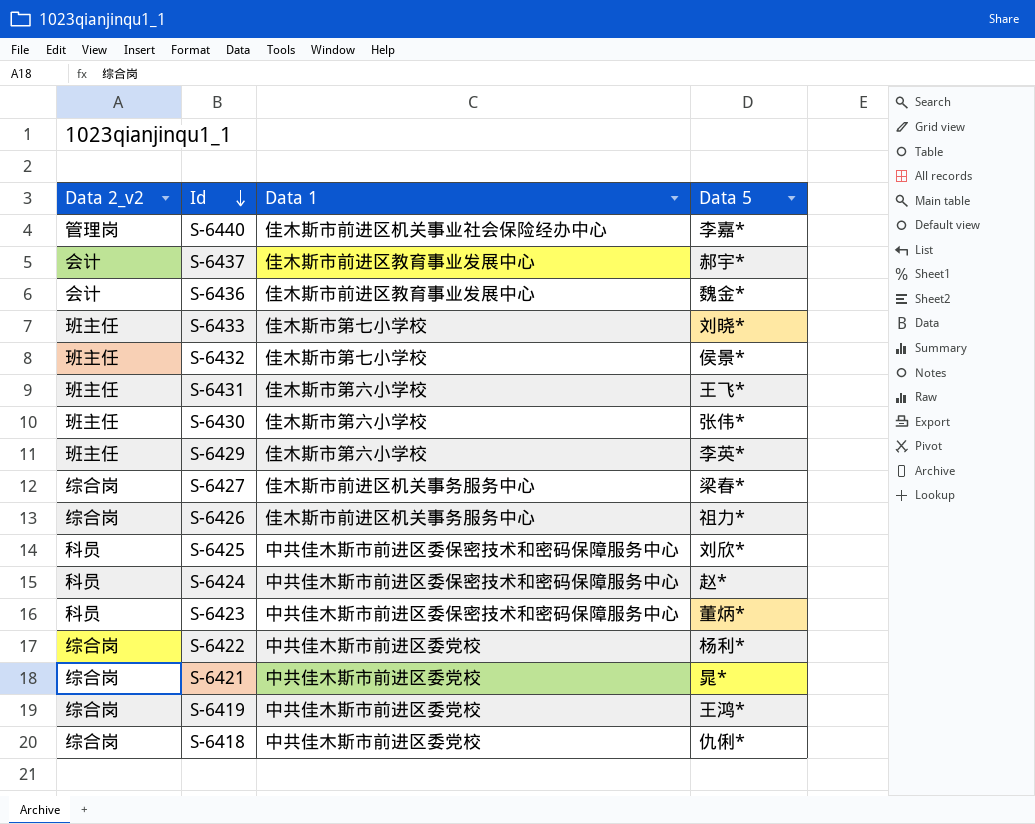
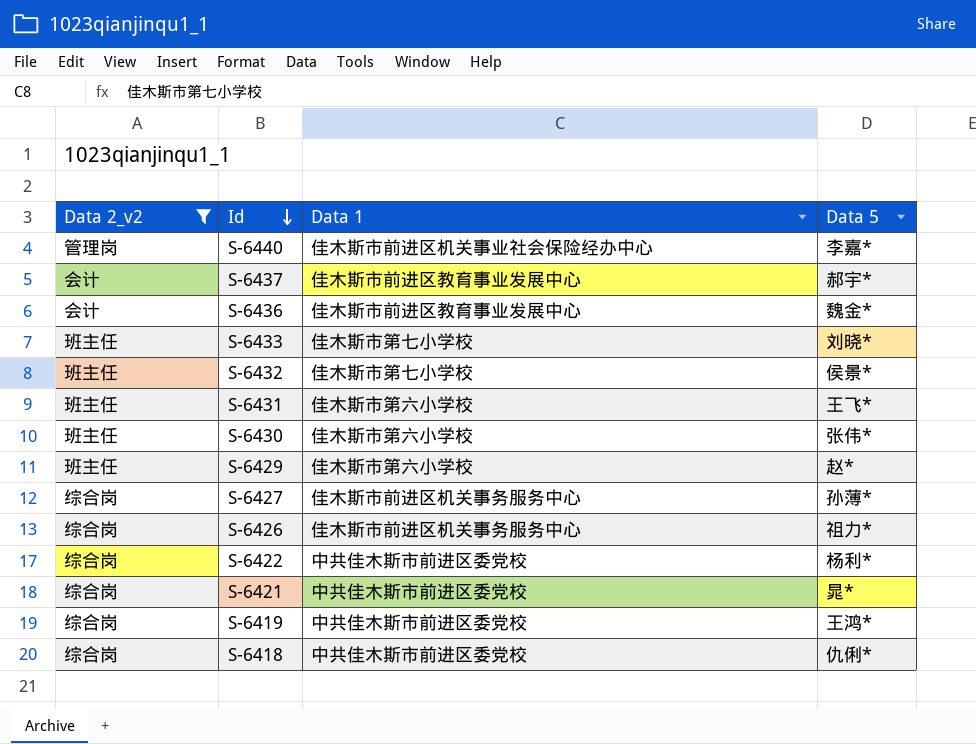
filter: none -> Data 2_v2 != 科员
S-6429 | Data 5: 李英* -> 赵*
S-6427 | Data 5: 梁春* -> 孙薄*

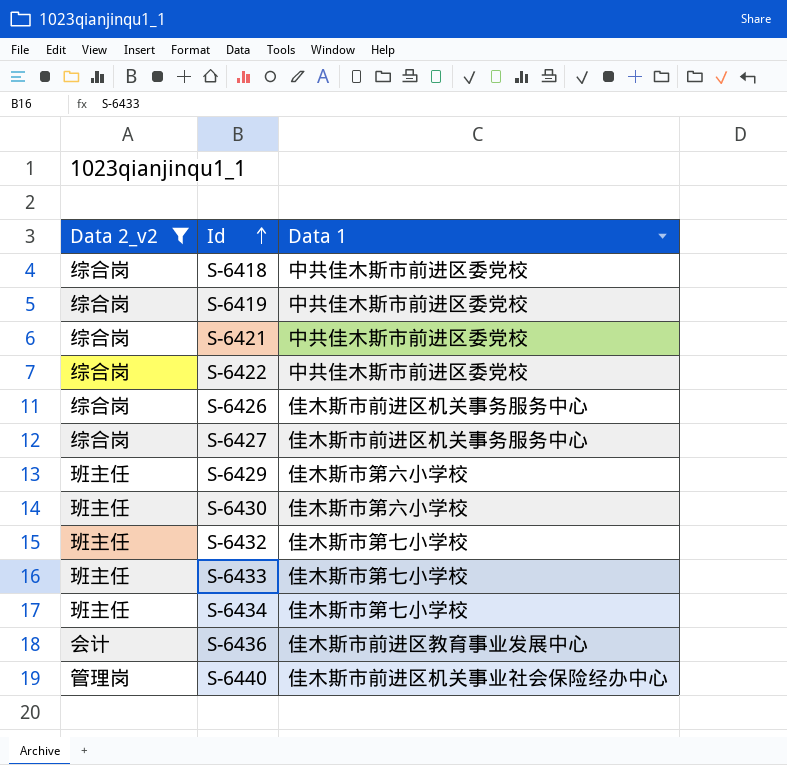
row order: Id descending -> Id ascending
column Data 5 | position: 4 -> none
row S-6437: 会计 | 佳木斯市前进区教育事业发展中心 | 郝宇* -> none
row S-6431: 班主任 | 佳木斯市第六小学校 | 王飞* -> none
row S-6434: none -> 班主任 | 佳木斯市第七小学校

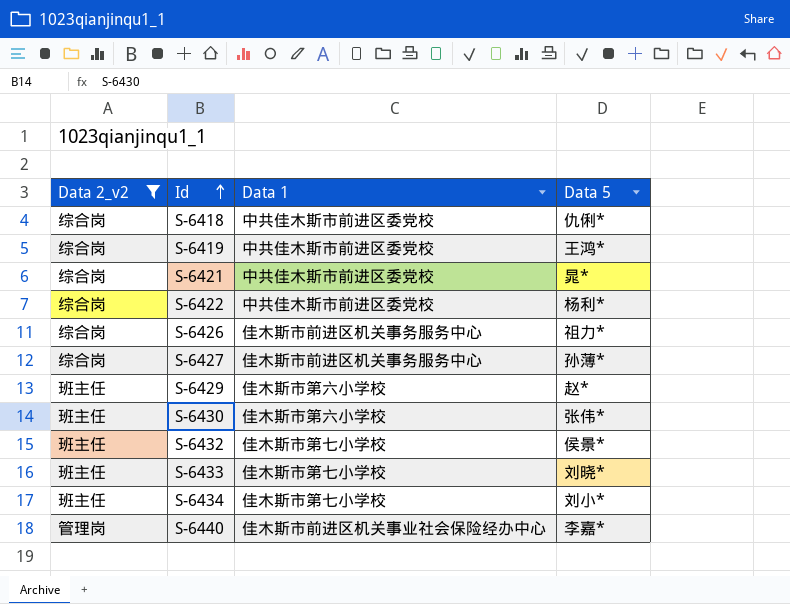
column Data 5 | position: none -> 4
row S-6436: 会计 | 佳木斯市前进区教育事业发展中心 -> none

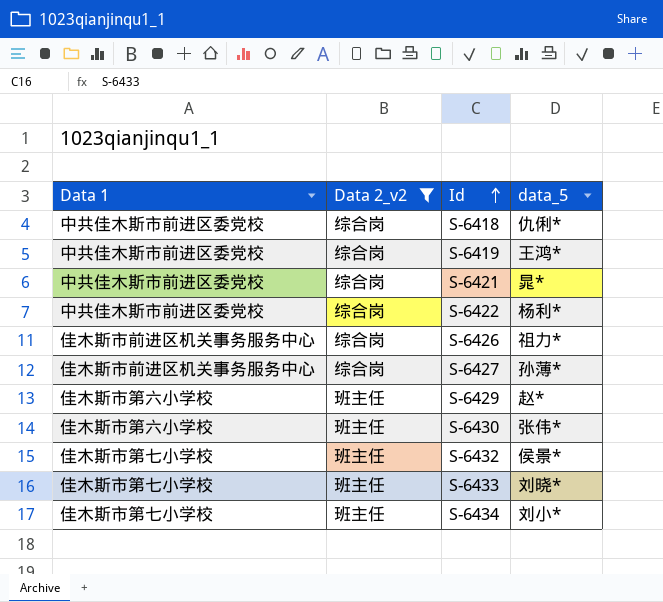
column Data 1 | position: 3 -> 1
column name: Data 5 -> data_5
row S-6440: 管理岗 | 佳木斯市前进区机关事业社会保险经办中心 | 李嘉* -> none

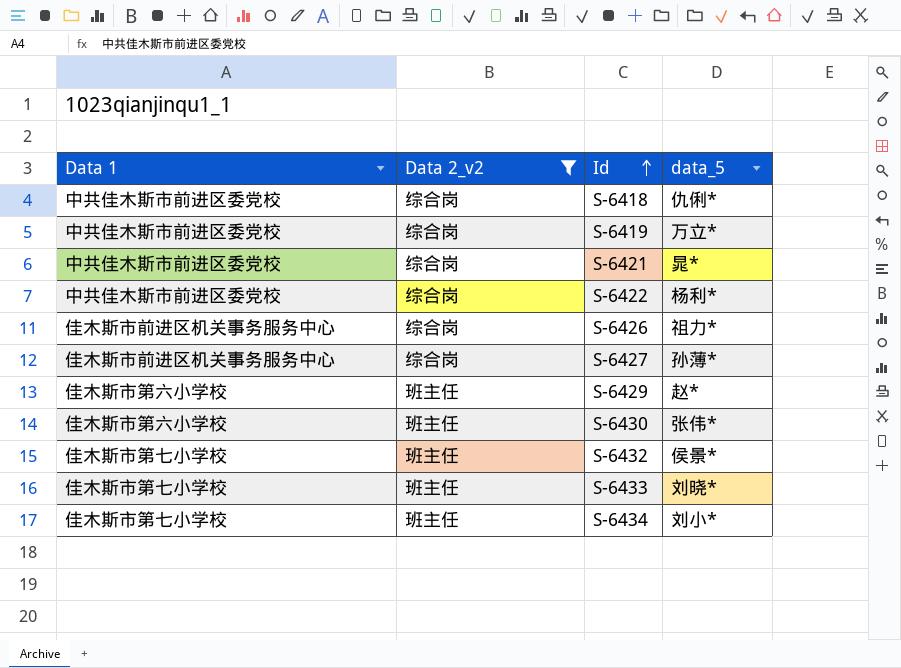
S-6419 | data_5: 王鸿* -> 万立*

